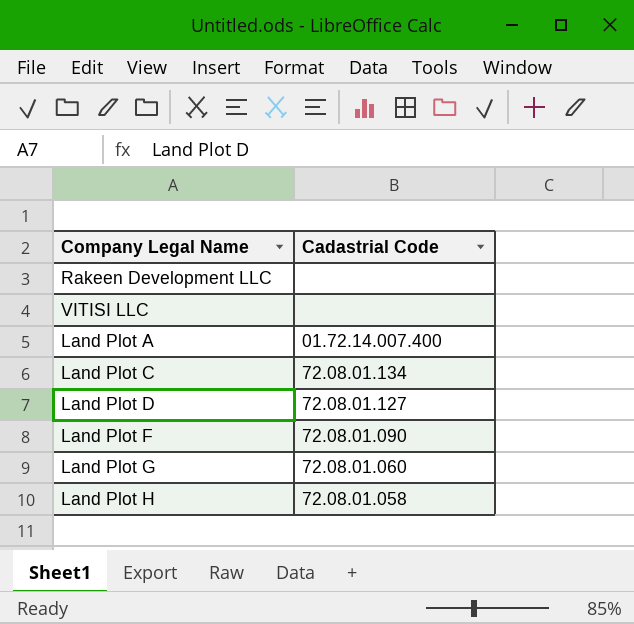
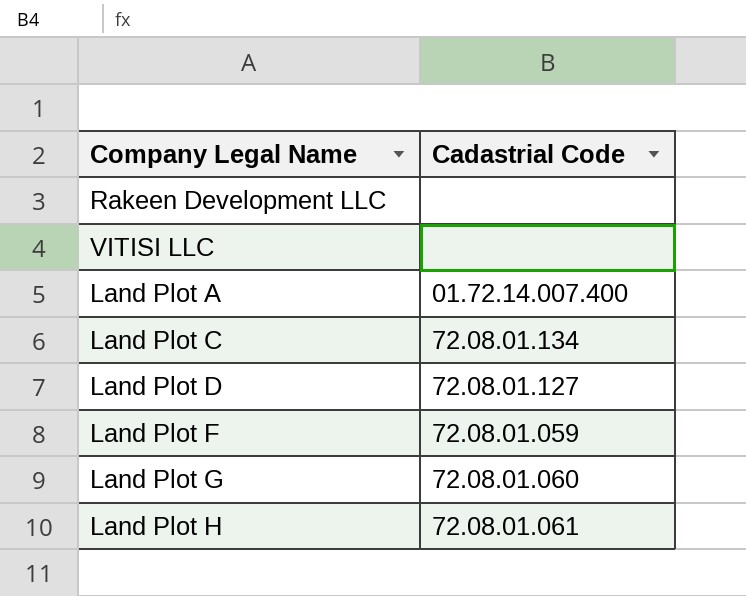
Land Plot F | Cadastrial Code: 72.08.01.090 -> 72.08.01.059
Land Plot H | Cadastrial Code: 72.08.01.058 -> 72.08.01.061

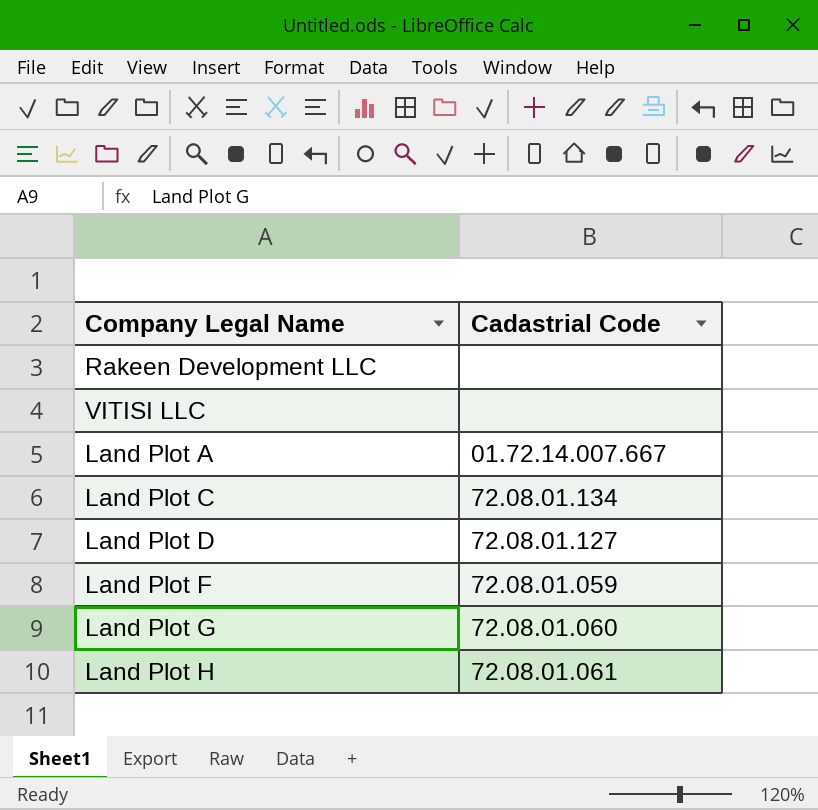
Land Plot A | Cadastrial Code: 01.72.14.007.400 -> 01.72.14.007.667

